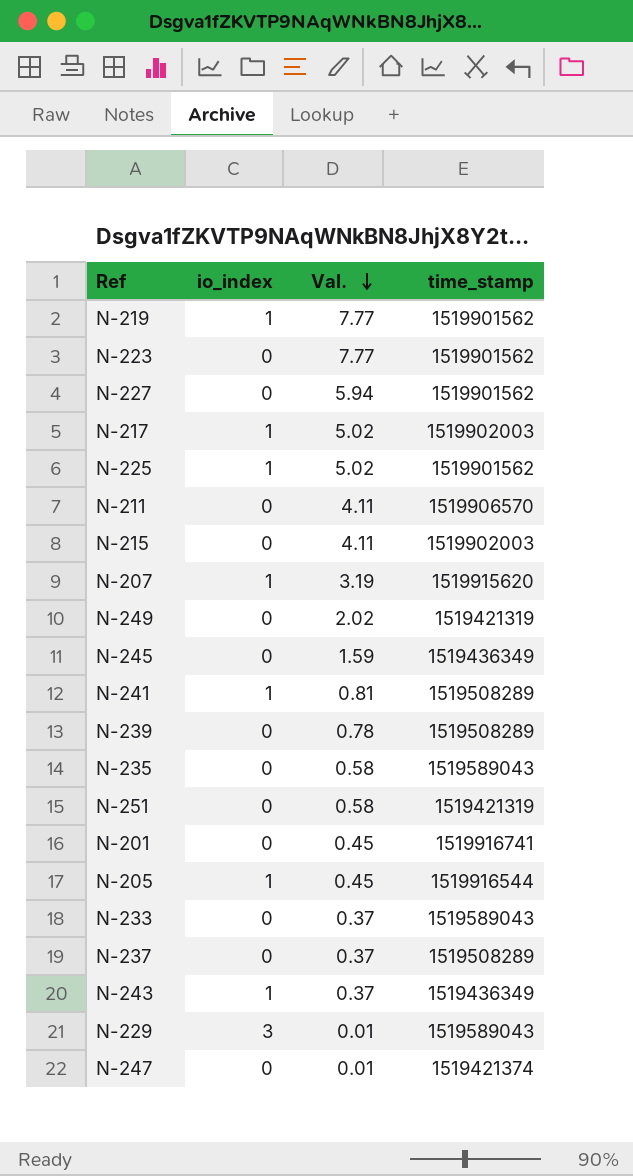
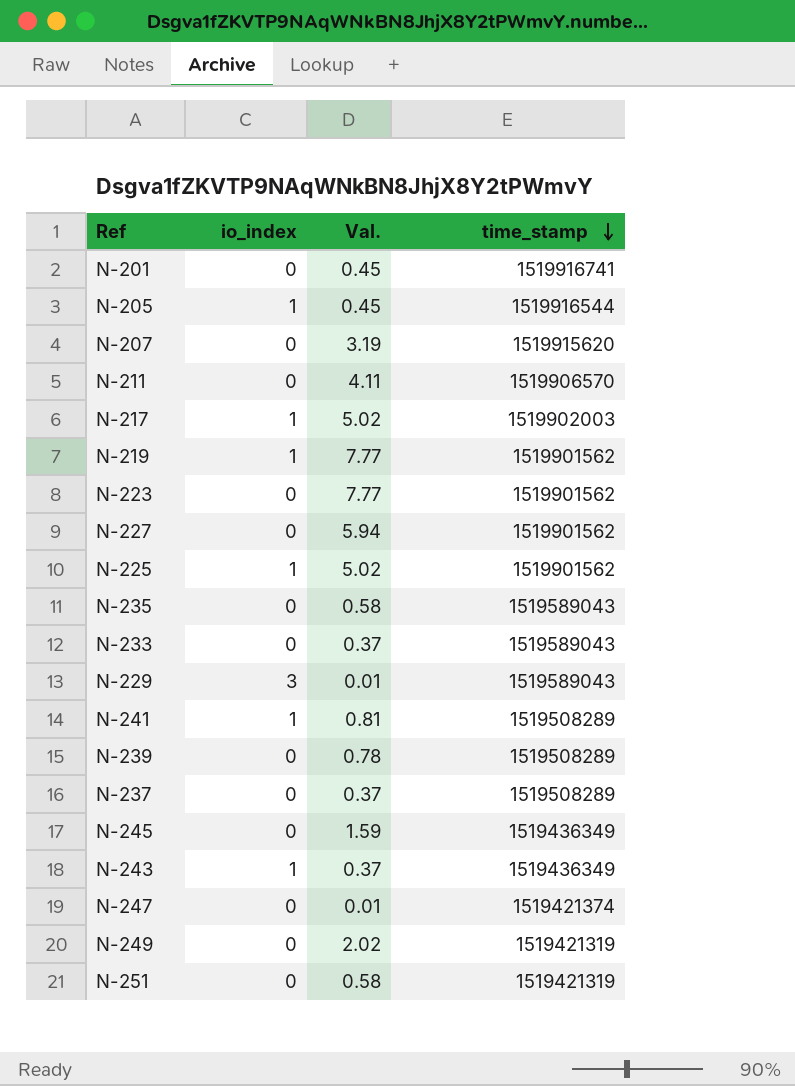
row order: Val. descending -> time_stamp descending
row N-215: 0 | 4.11 | 1519902003 -> none
N-207 | io_index: 1 -> 0

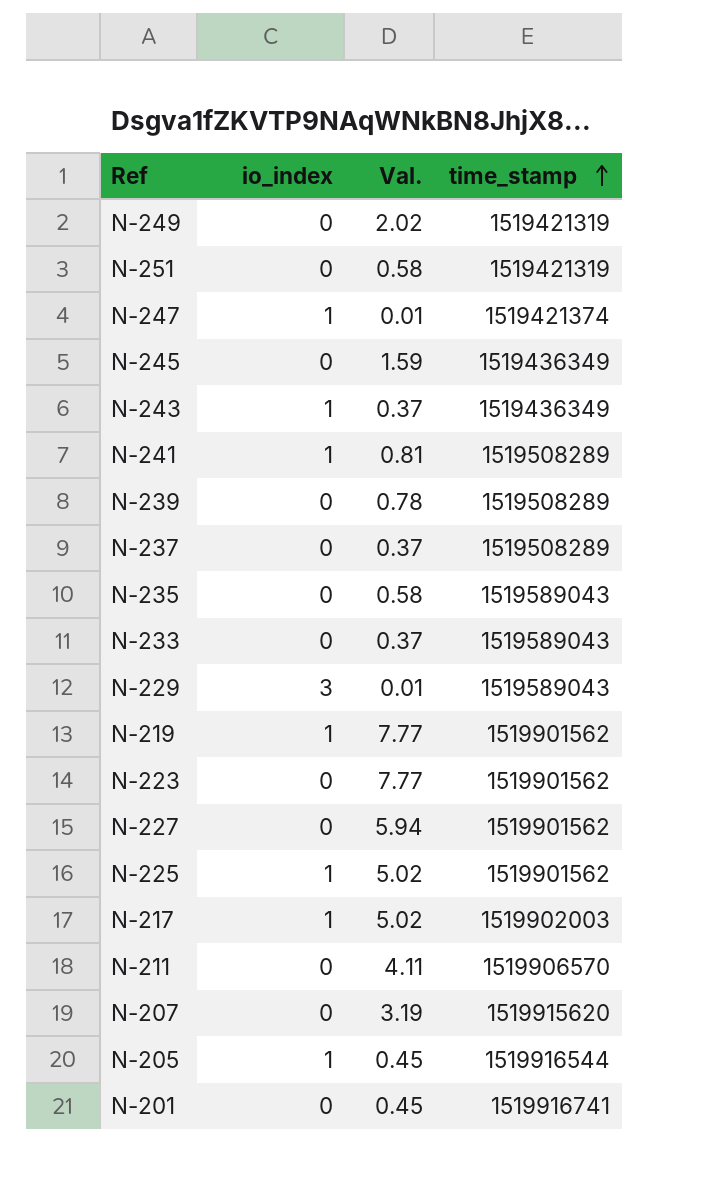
row order: time_stamp descending -> time_stamp ascending
N-247 | io_index: 0 -> 1

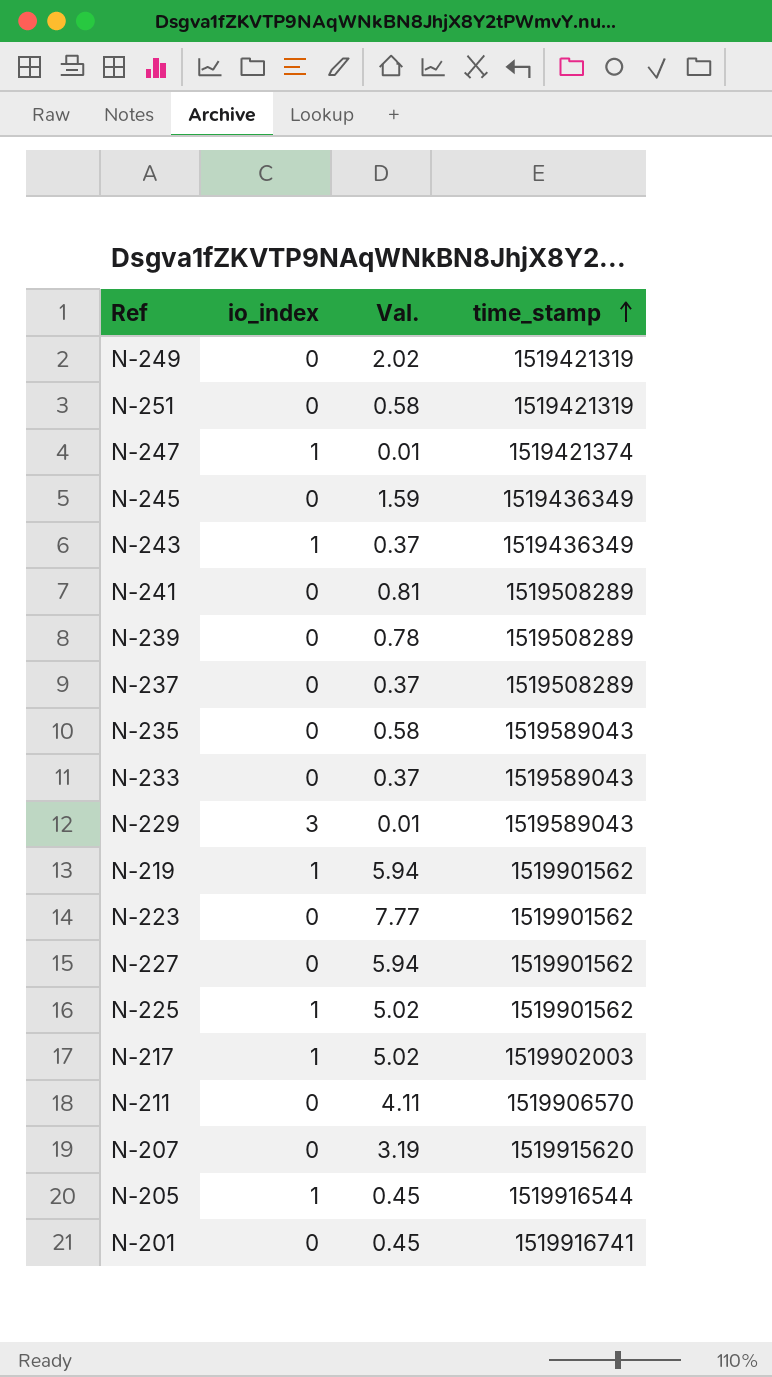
N-241 | io_index: 1 -> 0
N-219 | Val.: 7.77 -> 5.94

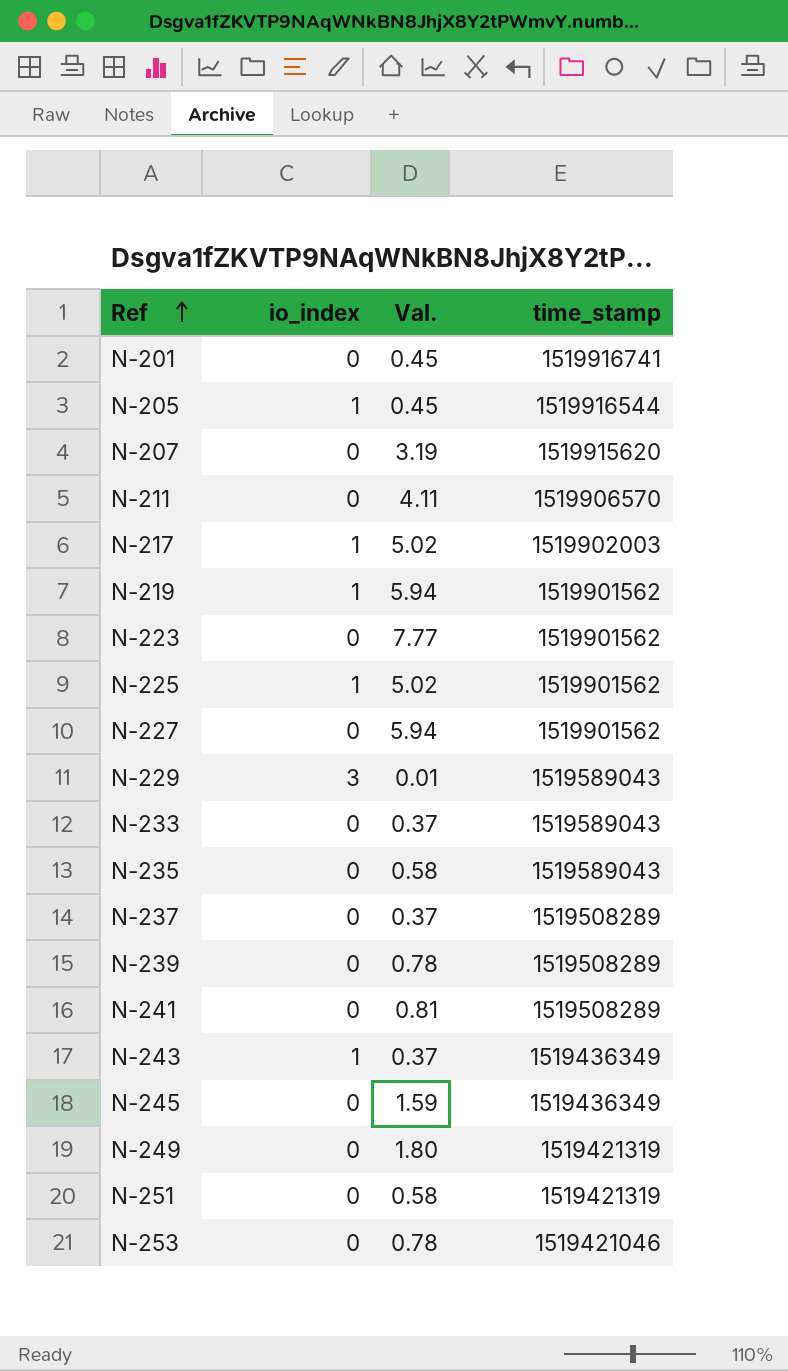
row order: time_stamp ascending -> Ref ascending
row N-247: 1 | 0.01 | 1519421374 -> none
N-249 | Val.: 2.02 -> 1.80
row N-253: none -> 0 | 0.78 | 1519421046

